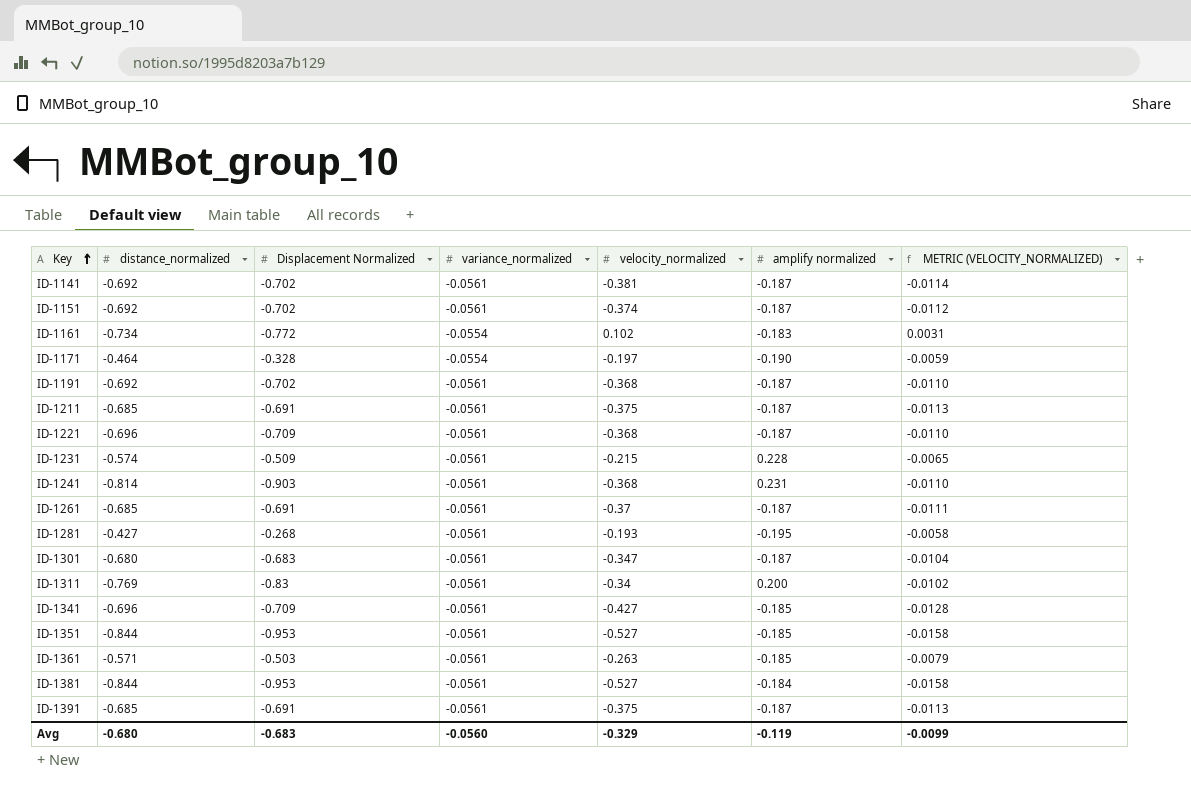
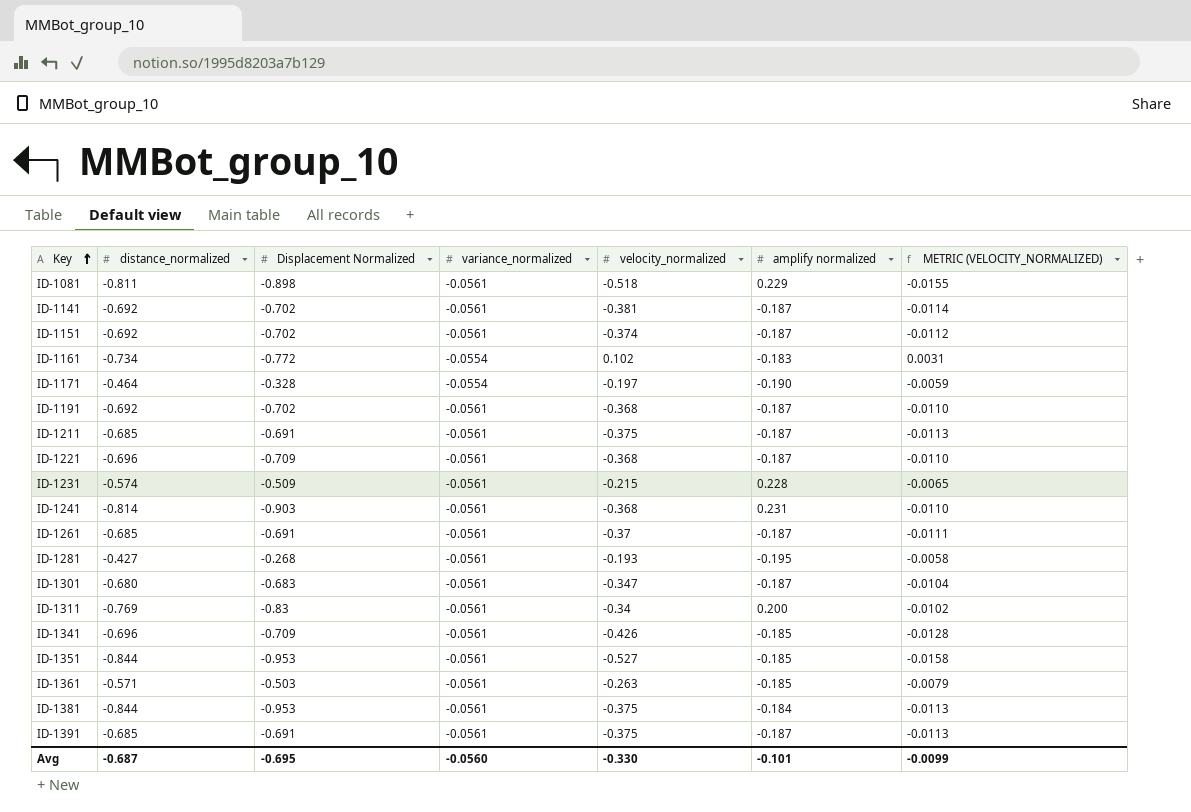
row ID-1081: none -> -0.811 | -0.898 | -0.0561 | -0.518 | 0.229 | -0.0155
ID-1341 | velocity_normalized: -0.427 -> -0.426
ID-1381 | velocity_normalized: -0.527 -> -0.375
ID-1381 | METRIC (VELOCITY_NORMALIZED): -0.0158 -> -0.0113
Avg | distance_normalized: -0.680 -> -0.687
Avg | Displacement Normalized: -0.683 -> -0.695
Avg | velocity_normalized: -0.329 -> -0.330
Avg | amplify normalized: -0.119 -> -0.101

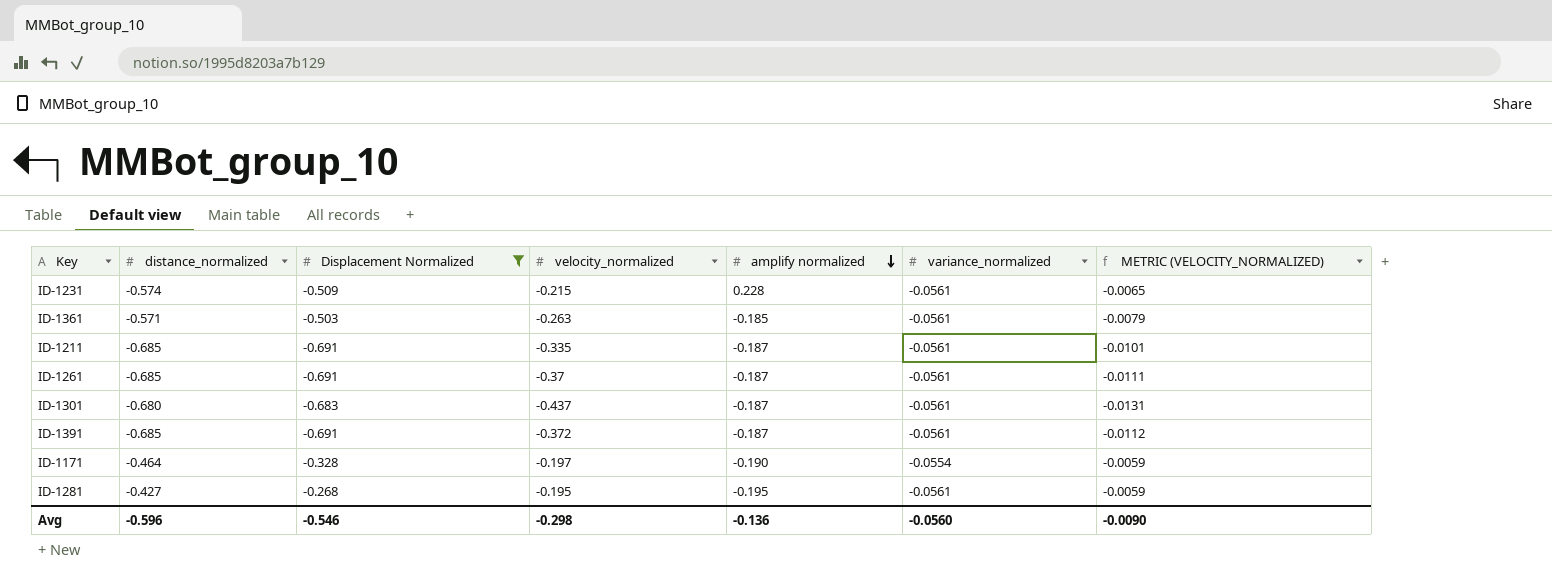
filter: none -> Displacement Normalized >= -0.691
row order: Key ascending -> amplify normalized descending
column variance_normalized | position: 4 -> 6
ID-1211 | velocity_normalized: -0.375 -> -0.335
ID-1211 | METRIC (VELOCITY_NORMALIZED): -0.0113 -> -0.0101
ID-1301 | velocity_normalized: -0.347 -> -0.437
ID-1301 | METRIC (VELOCITY_NORMALIZED): -0.0104 -> -0.0131
ID-1391 | velocity_normalized: -0.375 -> -0.372
ID-1391 | METRIC (VELOCITY_NORMALIZED): -0.0113 -> -0.0112
ID-1281 | velocity_normalized: -0.193 -> -0.195
ID-1281 | METRIC (VELOCITY_NORMALIZED): -0.0058 -> -0.0059
Avg | distance_normalized: -0.687 -> -0.596
Avg | Displacement Normalized: -0.695 -> -0.546
Avg | velocity_normalized: -0.330 -> -0.298
Avg | amplify normalized: -0.101 -> -0.136
Avg | METRIC (VELOCITY_NORMALIZED): -0.0099 -> -0.0090

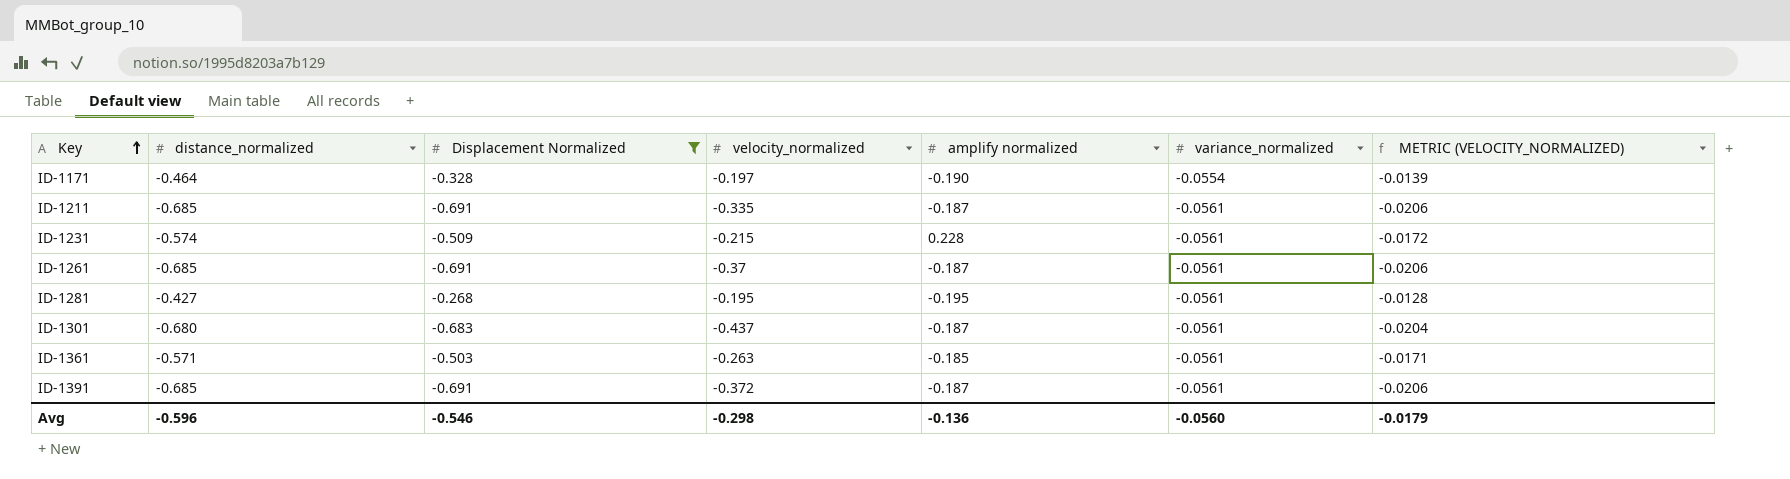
row order: amplify normalized descending -> Key ascending
column METRIC (VELOCITY_NORMALIZED) | formula: [velocity_normalized] * 0.03 -> [distance_normalized] * 0.03
Avg | METRIC (VELOCITY_NORMALIZED): -0.0090 -> -0.0179

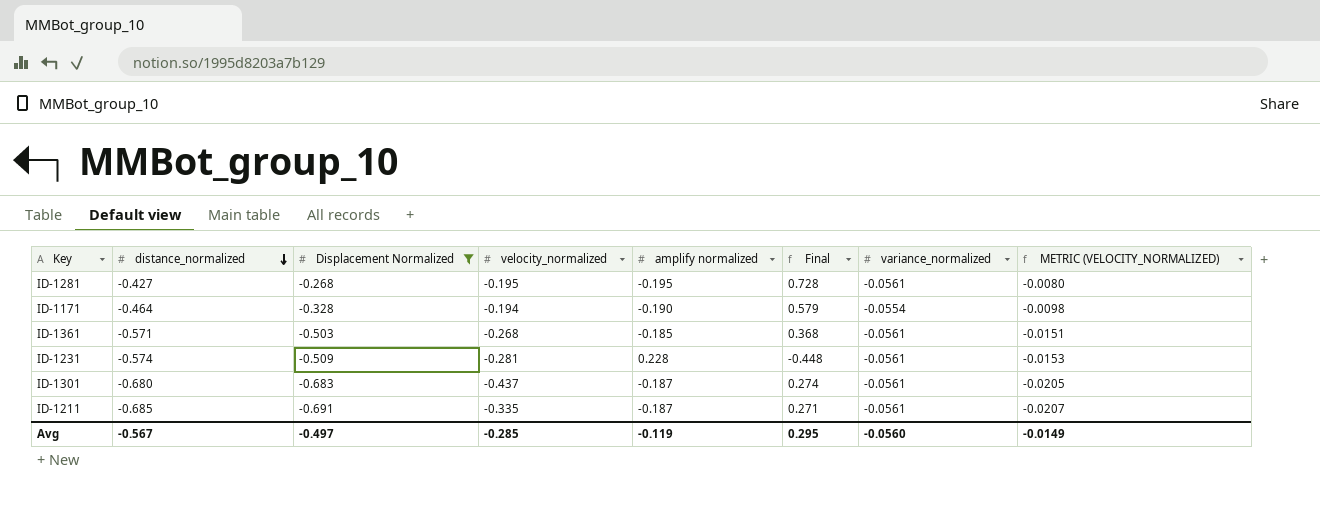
row order: Key ascending -> distance_normalized descending
column Final | formula: none -> [amplify normalized] / [Displacement Normalized]
column METRIC (VELOCITY_NORMALIZED) | formula: [distance_normalized] * 0.03 -> [Displacement Normalized] * 0.03
row ID-1261: -0.685 | -0.691 | -0.37 | -0.187 | -0.0561 | -0.0206 -> none
row ID-1391: -0.685 | -0.691 | -0.372 | -0.187 | -0.0561 | -0.0206 -> none
ID-1171 | velocity_normalized: -0.197 -> -0.194
ID-1361 | velocity_normalized: -0.263 -> -0.268
ID-1231 | velocity_normalized: -0.215 -> -0.281
Avg | distance_normalized: -0.596 -> -0.567
Avg | Displacement Normalized: -0.546 -> -0.497
Avg | velocity_normalized: -0.298 -> -0.285
Avg | amplify normalized: -0.136 -> -0.119
Avg | METRIC (VELOCITY_NORMALIZED): -0.0179 -> -0.0149

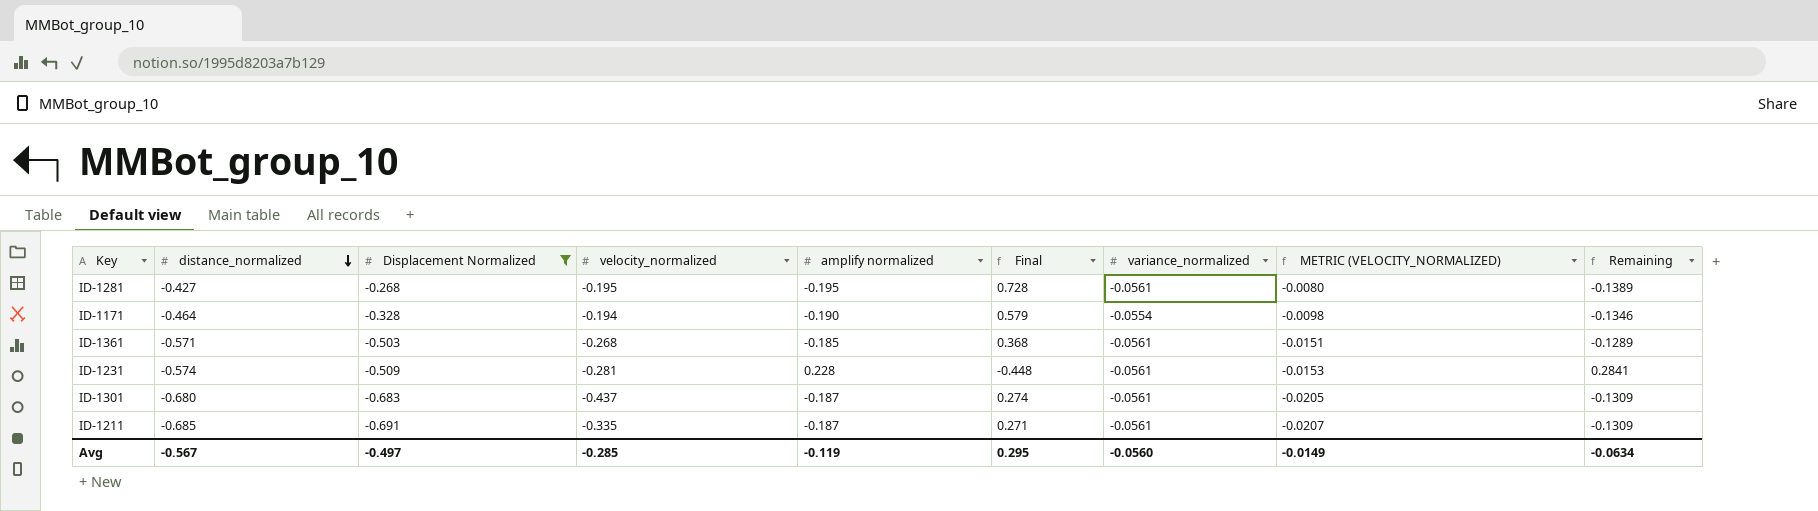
column Remaining | formula: none -> [amplify normalized] - [variance_normalized]

